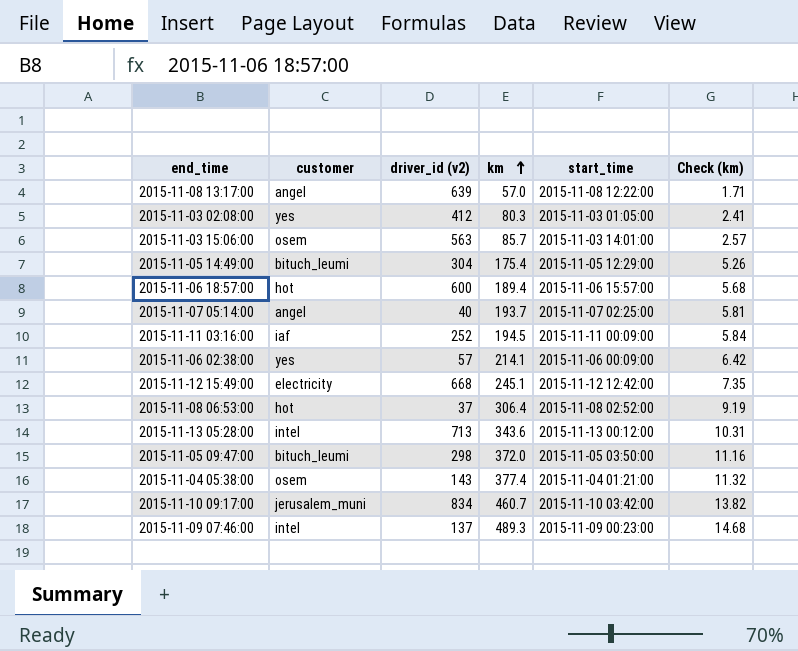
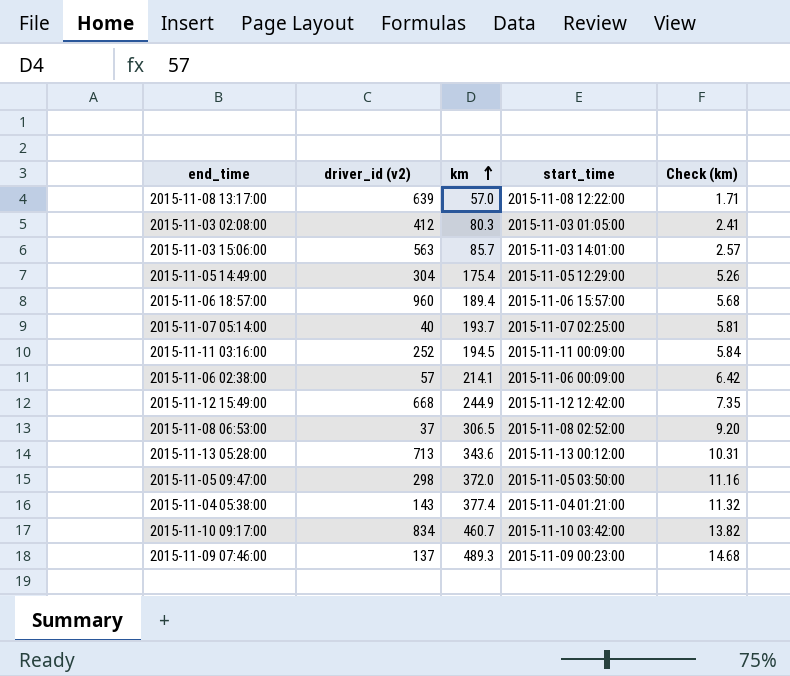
column customer | position: 2 -> none
2015-11-06 18:57:00 | driver_id (v2): 600 -> 960
2015-11-12 15:49:00 | km: 245.1 -> 244.9
2015-11-08 06:53:00 | km: 306.4 -> 306.5
2015-11-08 06:53:00 | Check (km): 9.19 -> 9.20

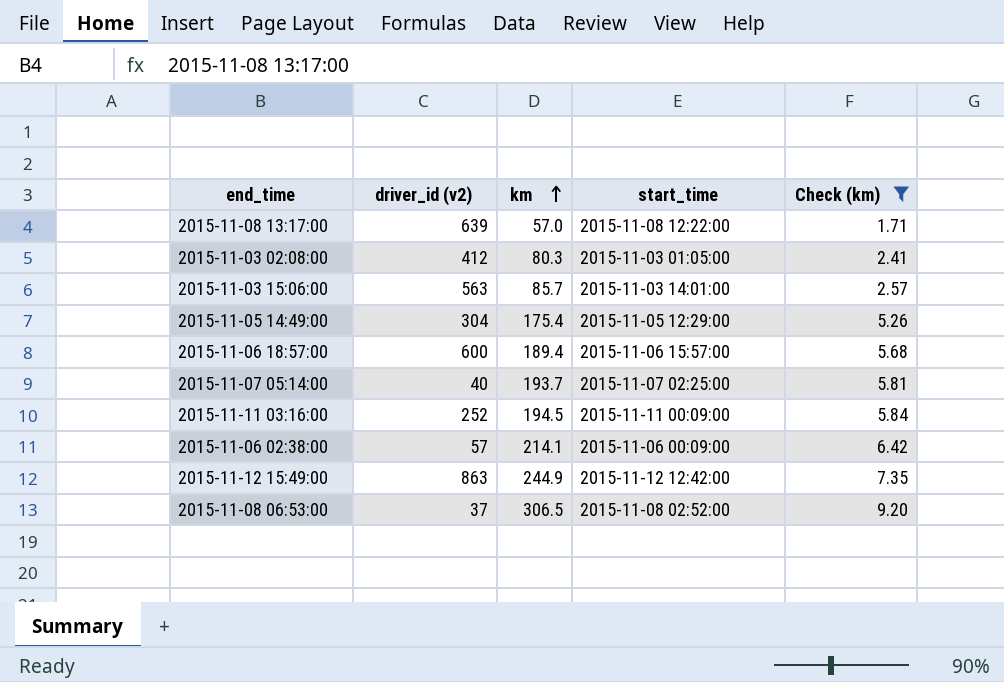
filter: none -> Check (km) <= 9.20
2015-11-06 18:57:00 | driver_id (v2): 960 -> 600
2015-11-12 15:49:00 | driver_id (v2): 668 -> 863

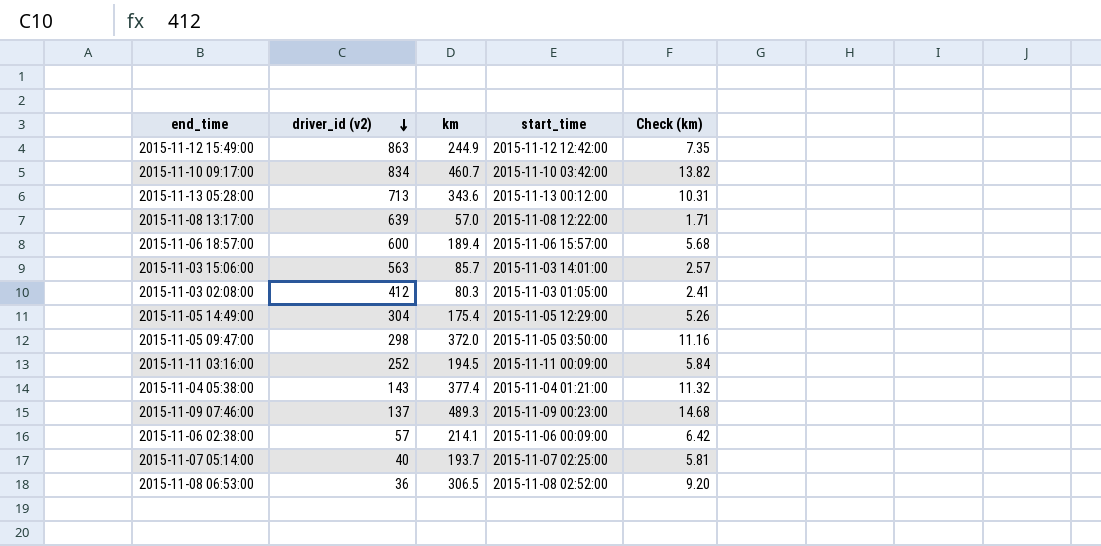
filter: Check (km) <= 9.20 -> none
row order: km ascending -> driver_id (v2) descending
2015-11-08 06:53:00 | driver_id (v2): 37 -> 36

